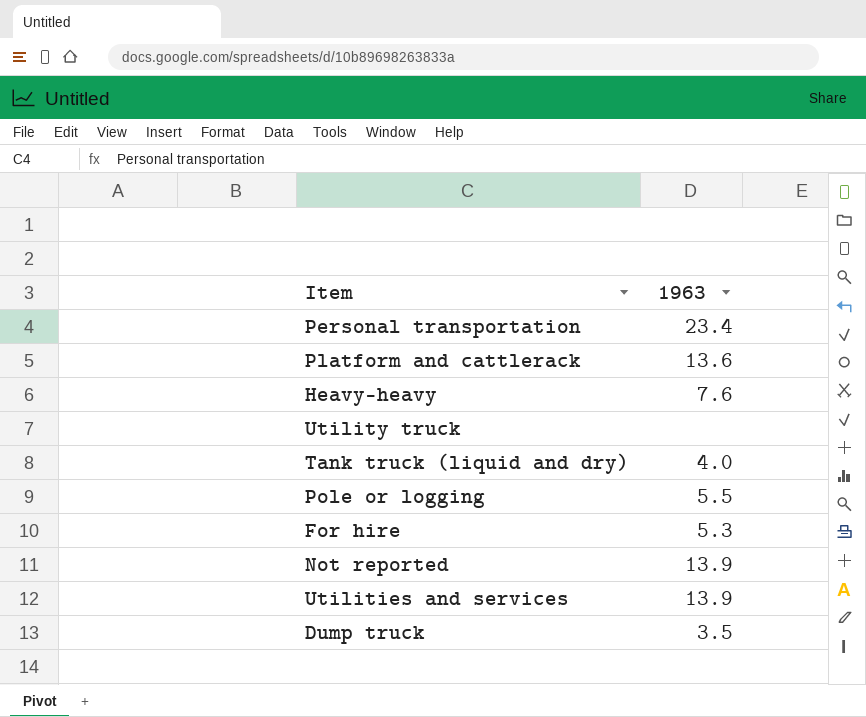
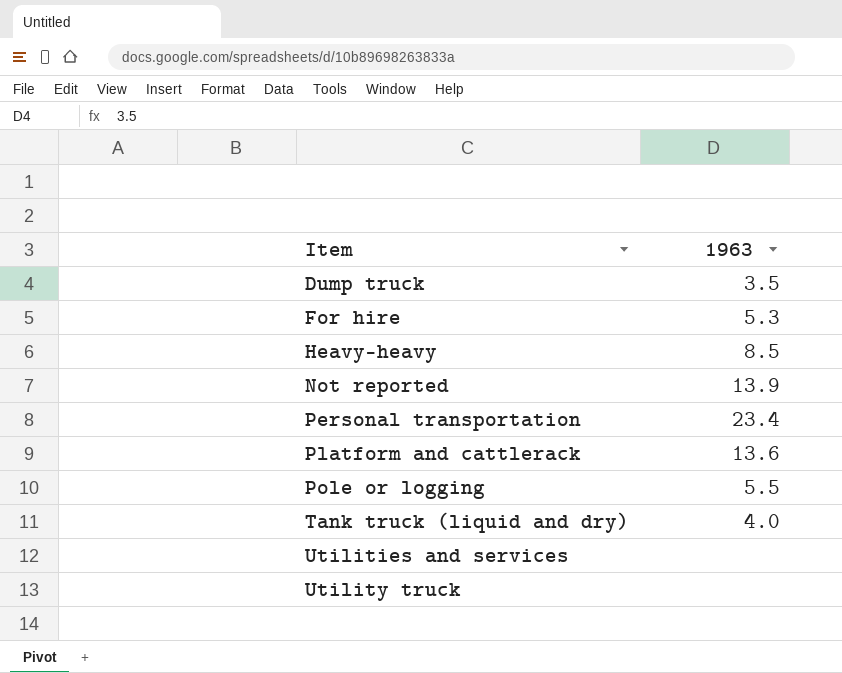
row order: none -> Item ascending
Heavy-heavy | 1963: 7.6 -> 8.5
Utilities and services | 1963: 13.9 -> none

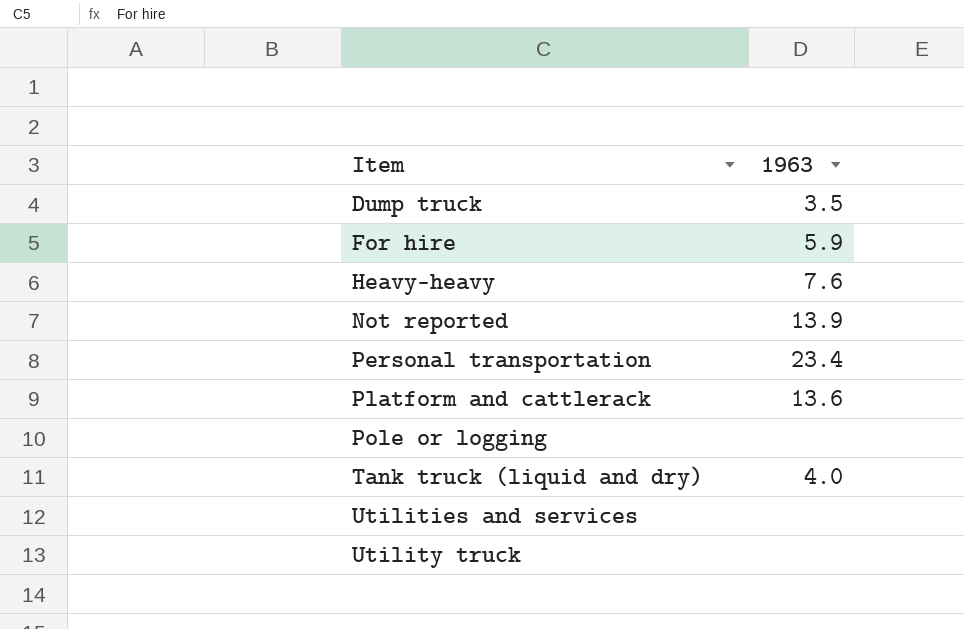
For hire | 1963: 5.3 -> 5.9
Heavy-heavy | 1963: 8.5 -> 7.6
Pole or logging | 1963: 5.5 -> none

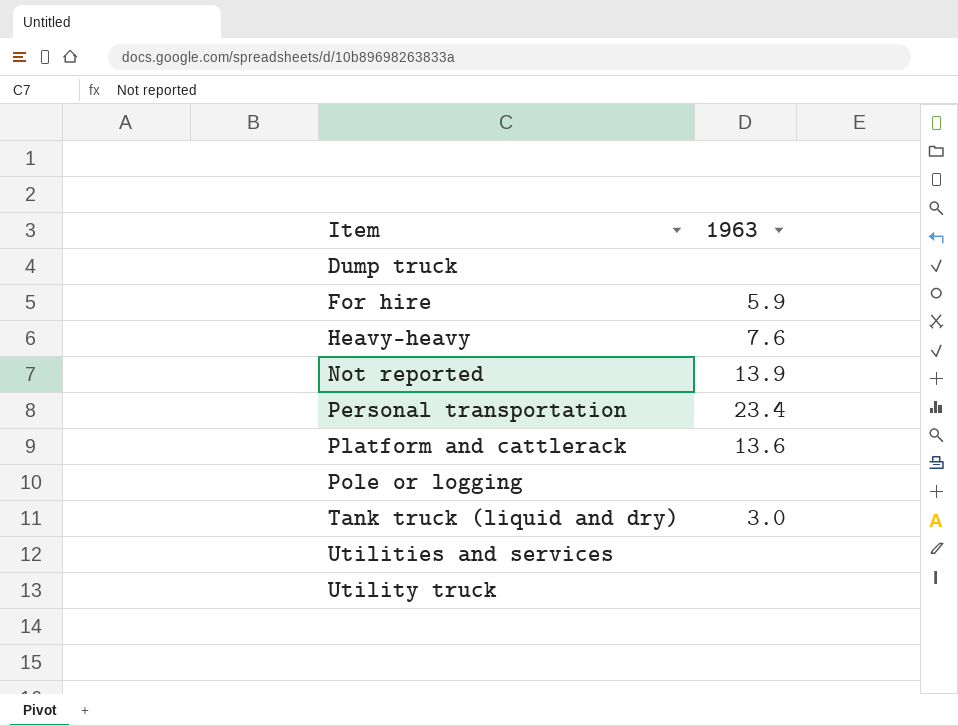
Dump truck | 1963: 3.5 -> none
Tank truck (liquid and dry) | 1963: 4.0 -> 3.0

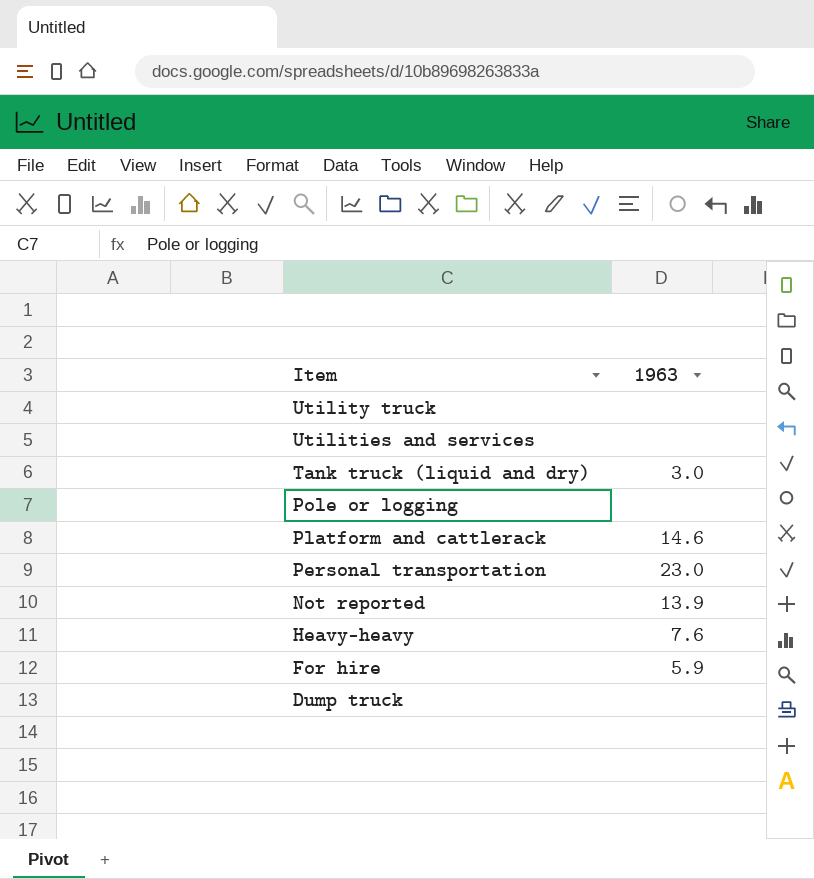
row order: Item ascending -> Item descending
Platform and cattlerack | 1963: 13.6 -> 14.6
Personal transportation | 1963: 23.4 -> 23.0

